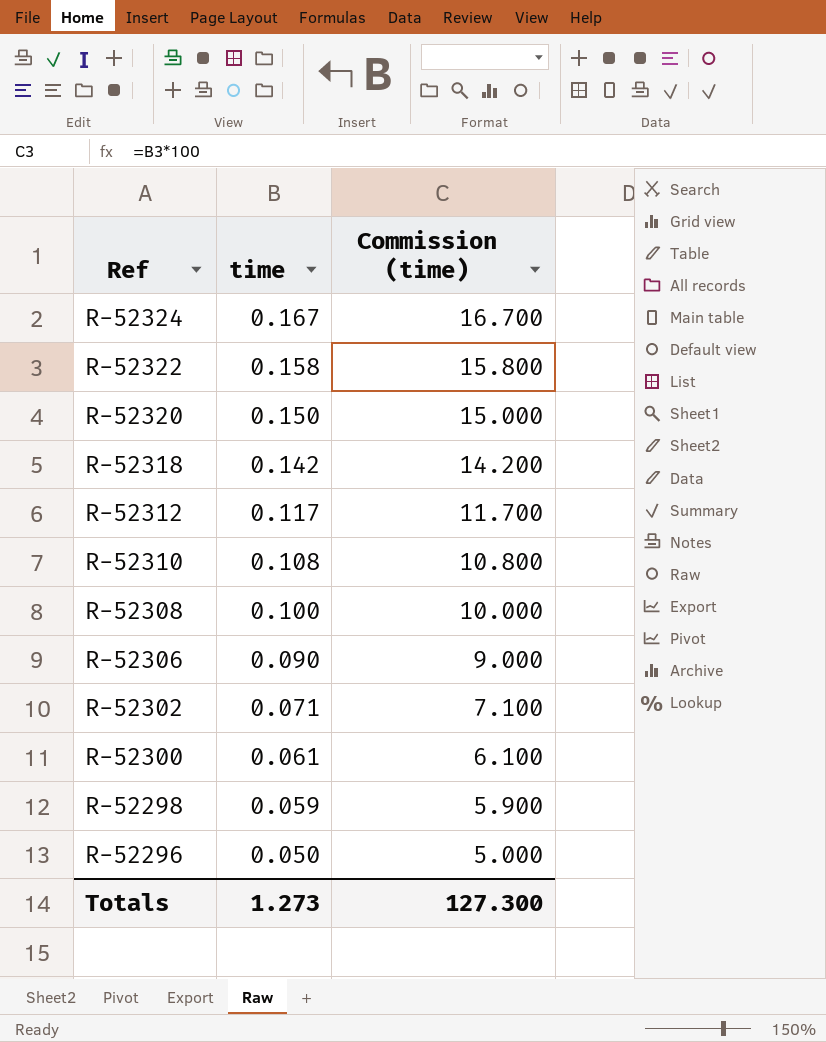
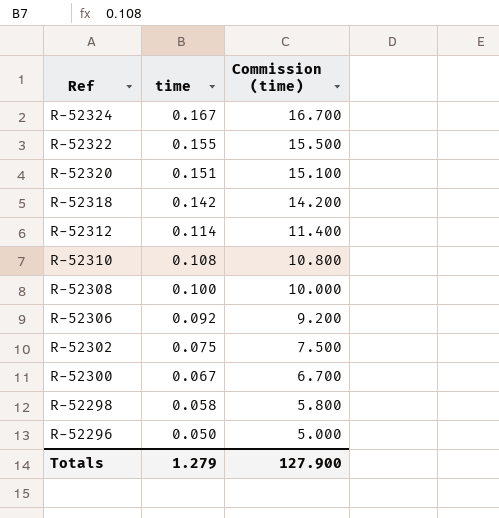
R-52322 | time: 0.158 -> 0.155
R-52322 | Commission (time): 15.800 -> 15.500
R-52320 | time: 0.150 -> 0.151
R-52320 | Commission (time): 15.000 -> 15.100
R-52312 | time: 0.117 -> 0.114
R-52312 | Commission (time): 11.700 -> 11.400
R-52306 | time: 0.090 -> 0.092
R-52306 | Commission (time): 9.000 -> 9.200
R-52302 | time: 0.071 -> 0.075
R-52302 | Commission (time): 7.100 -> 7.500
R-52300 | time: 0.061 -> 0.067
R-52300 | Commission (time): 6.100 -> 6.700
R-52298 | time: 0.059 -> 0.058
R-52298 | Commission (time): 5.900 -> 5.800
Totals | time: 1.273 -> 1.279
Totals | Commission (time): 127.300 -> 127.900

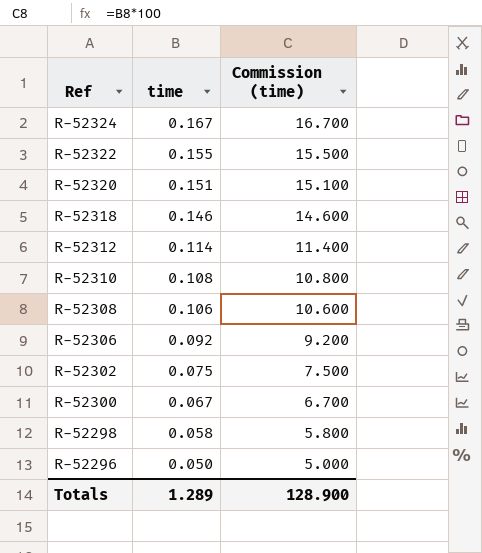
R-52318 | time: 0.142 -> 0.146
R-52318 | Commission (time): 14.200 -> 14.600
R-52308 | time: 0.100 -> 0.106
R-52308 | Commission (time): 10.000 -> 10.600
Totals | time: 1.279 -> 1.289
Totals | Commission (time): 127.900 -> 128.900

